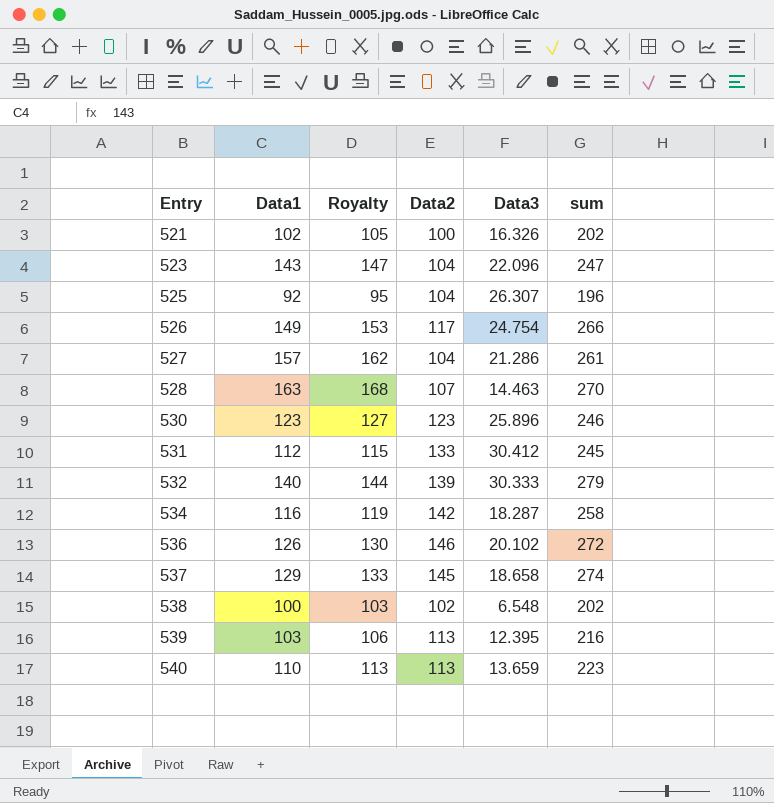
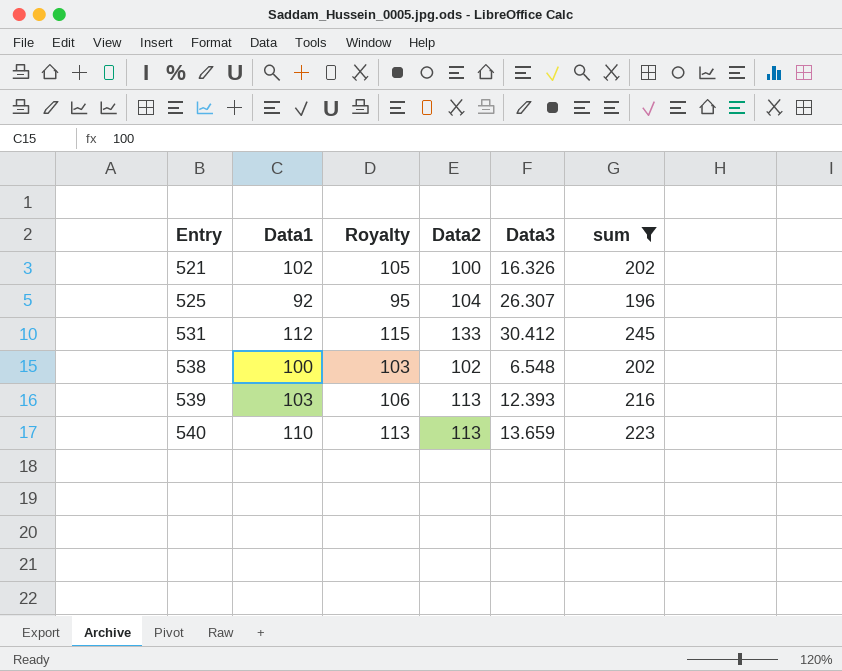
filter: none -> sum <= 245
539 | Data3: 12.395 -> 12.393

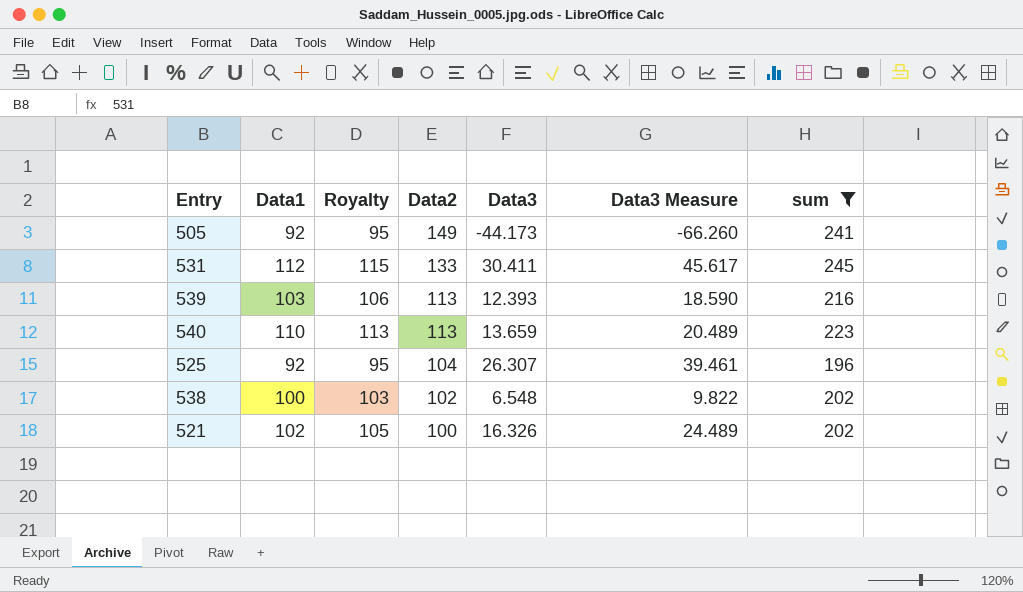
row order: Entry ascending -> Data2 descending
column Data3 Measure | formula: none -> [Data3] * 1.5
row 505: none -> 92 | 95 | 149 | -44.173 | -66.260 | 241
531 | Data3: 30.412 -> 30.411

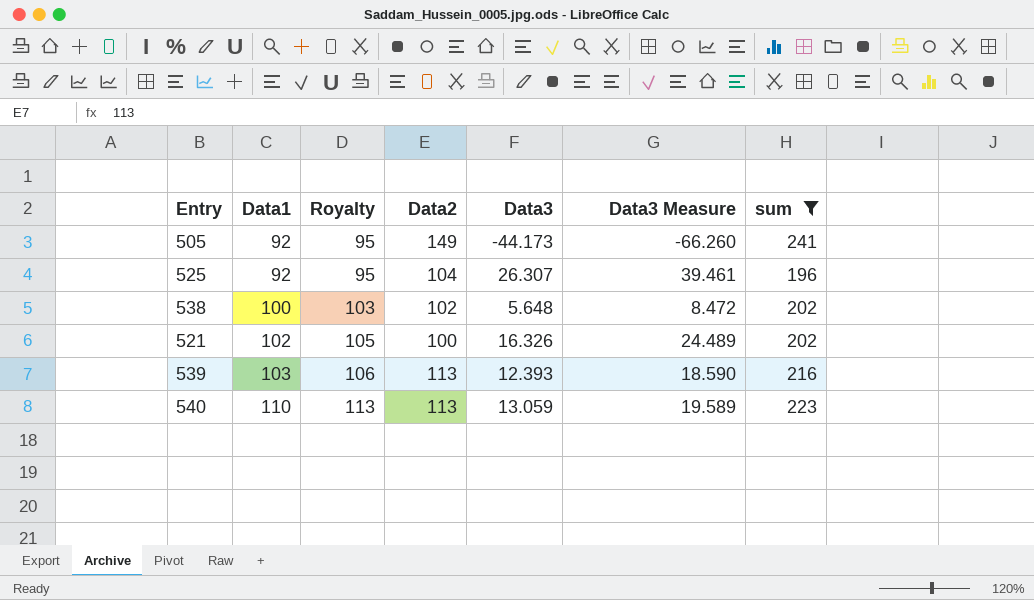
row order: Data2 descending -> Data1 ascending
row 531: 112 | 115 | 133 | 30.411 | 45.617 | 245 -> none
538 | Data3: 6.548 -> 5.648
538 | Data3 Measure: 9.822 -> 8.472
540 | Data3: 13.659 -> 13.059
540 | Data3 Measure: 20.489 -> 19.589

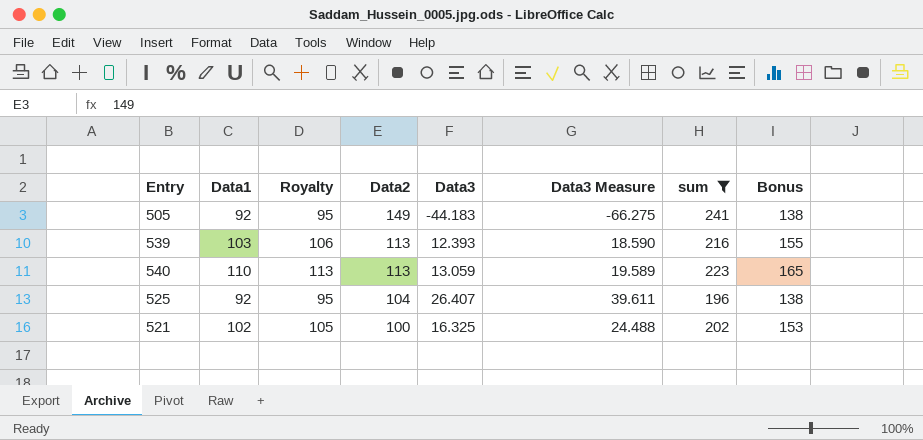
row order: Data1 ascending -> Data2 descending
column Bonus | formula: none -> [Data1] * 1.5
row 538: 100 | 103 | 102 | 5.648 | 8.472 | 202 -> none
505 | Data3: -44.173 -> -44.183
505 | Data3 Measure: -66.260 -> -66.275
525 | Data3: 26.307 -> 26.407
525 | Data3 Measure: 39.461 -> 39.611
521 | Data3: 16.326 -> 16.325
521 | Data3 Measure: 24.489 -> 24.488

